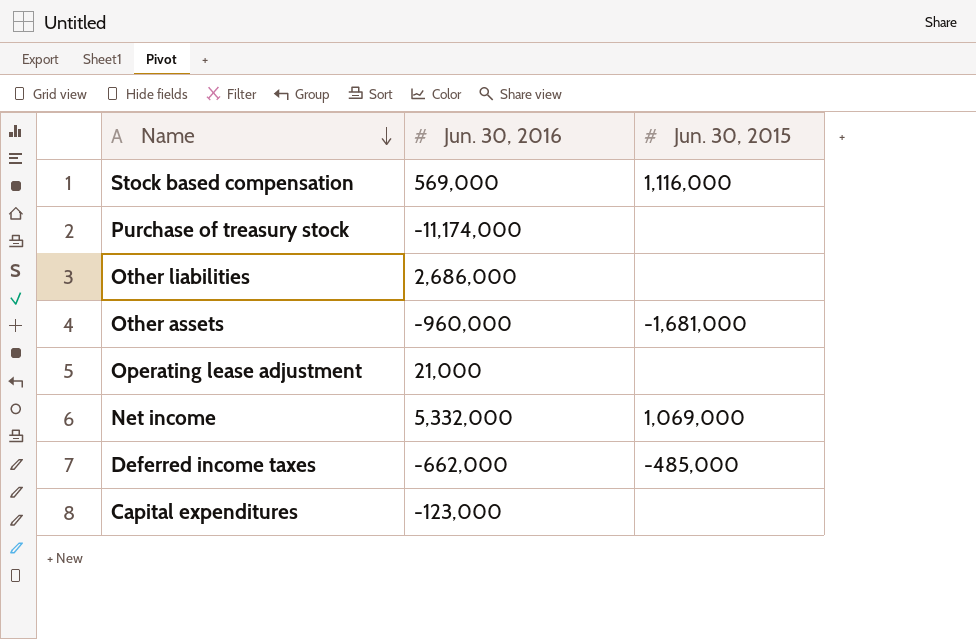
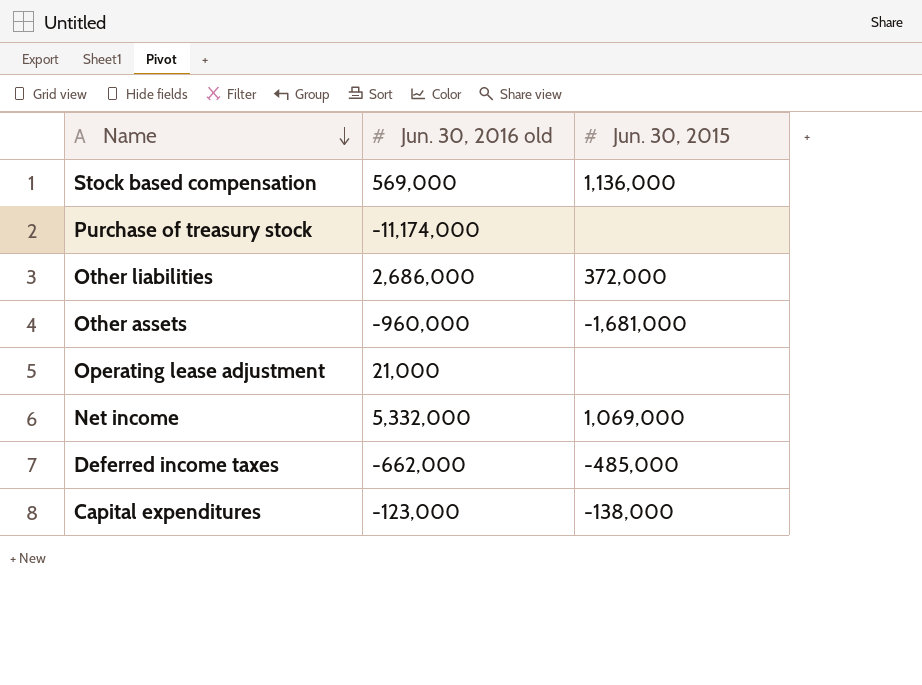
column name: Jun. 30, 2016 -> Jun. 30, 2016 old
Stock based compensation | Jun. 30, 2015: 1,116,000 -> 1,136,000
Other liabilities | Jun. 30, 2015: none -> 372,000
Capital expenditures | Jun. 30, 2015: none -> -138,000

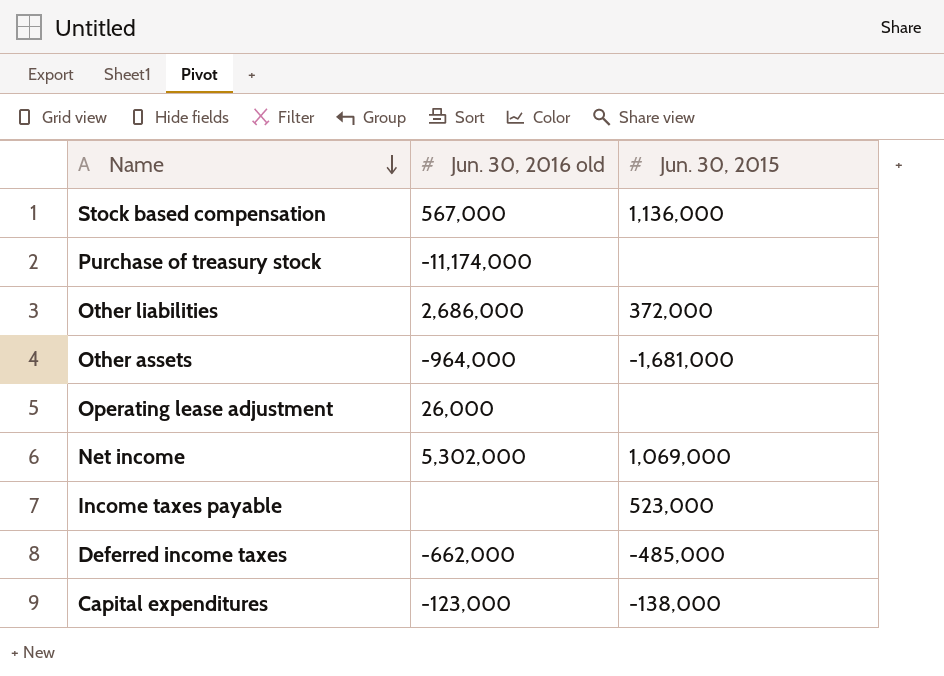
Stock based compensation | Jun. 30, 2016 old: 569,000 -> 567,000
Other assets | Jun. 30, 2016 old: -960,000 -> -964,000
Operating lease adjustment | Jun. 30, 2016 old: 21,000 -> 26,000
Net income | Jun. 30, 2016 old: 5,332,000 -> 5,302,000
row Income taxes payable: none -> none | 523,000

